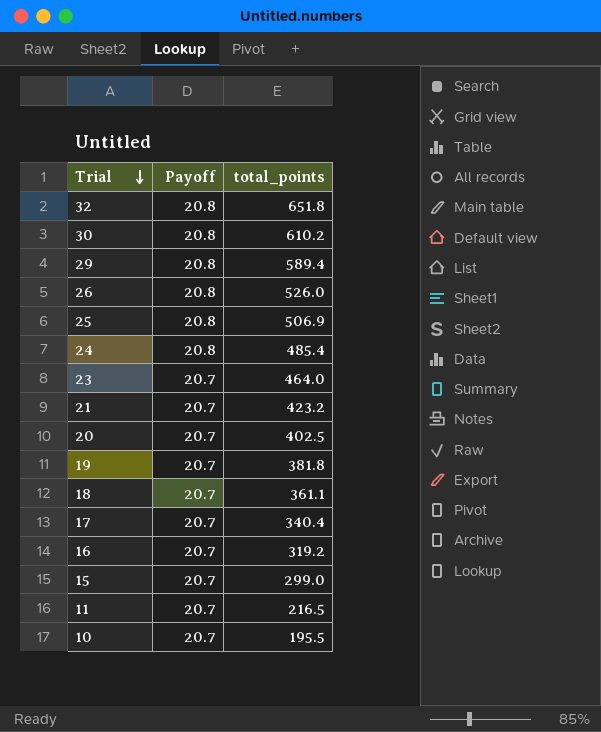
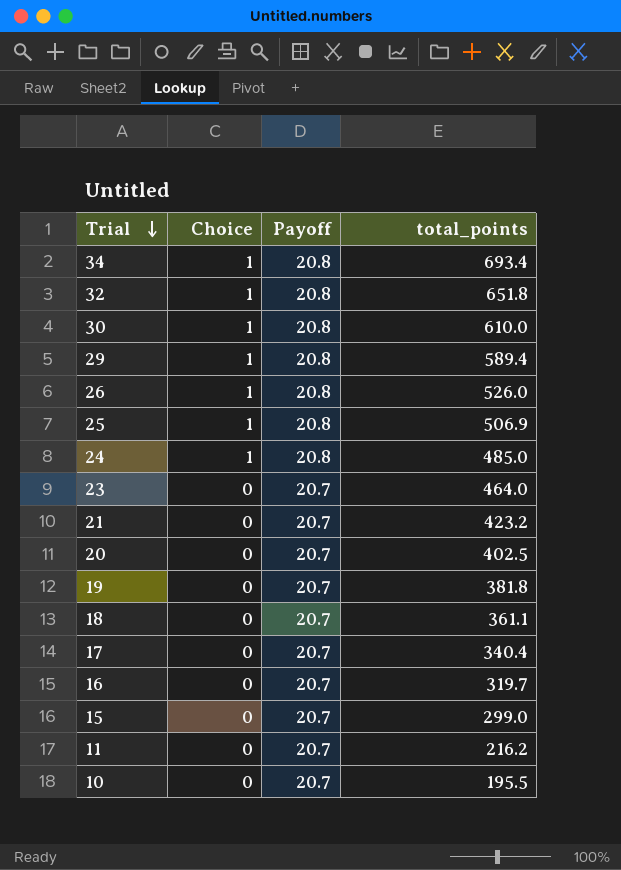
column Choice | position: none -> 2
row 34: none -> 1 | 20.8 | 693.4
30 | total_points: 610.2 -> 610.0
24 | total_points: 485.4 -> 485.0
16 | total_points: 319.2 -> 319.7
11 | total_points: 216.5 -> 216.2

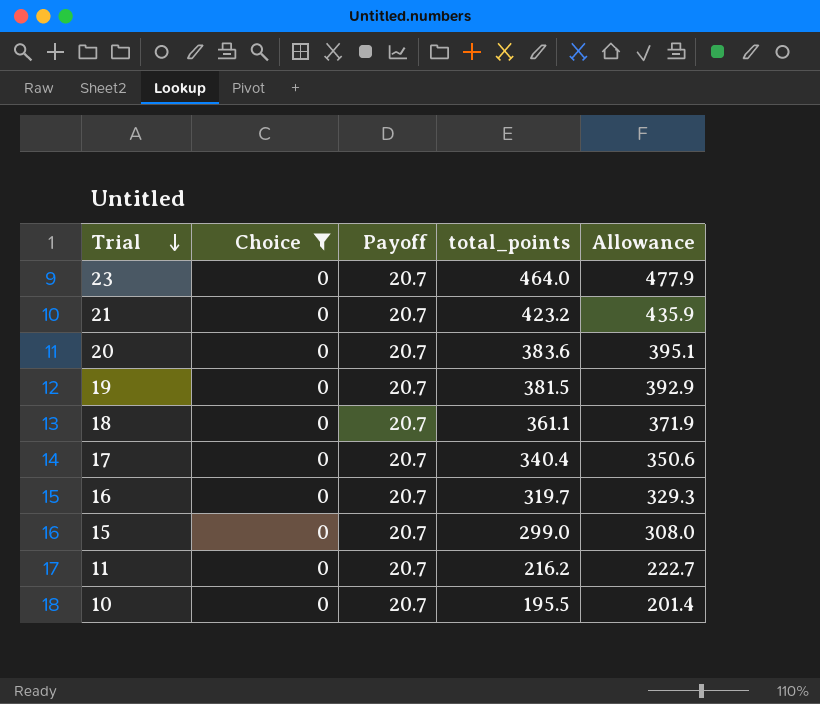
filter: none -> Choice = 0
column Allowance | formula: none -> [total_points] * 1.03
20 | total_points: 402.5 -> 383.6
19 | total_points: 381.8 -> 381.5

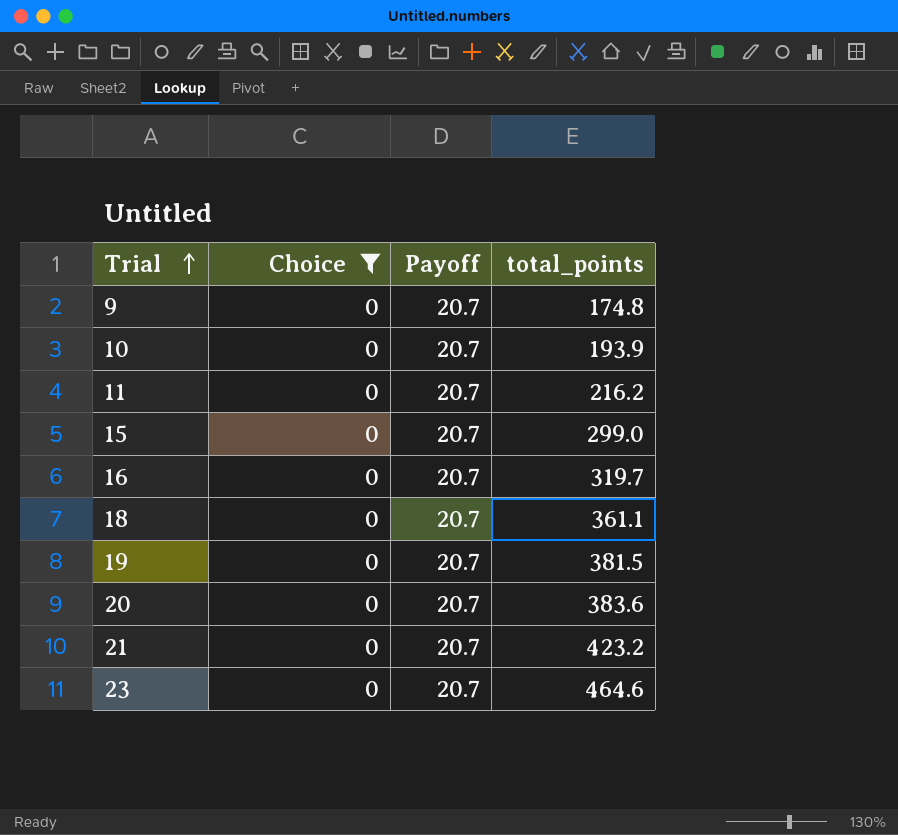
row order: Trial descending -> Trial ascending
column Allowance | formula: [total_points] * 1.03 -> none
row 17: 0 | 20.7 | 340.4 | 350.6 -> none
row 9: none -> 0 | 20.7 | 174.8
10 | total_points: 195.5 -> 193.9
23 | total_points: 464.0 -> 464.6

